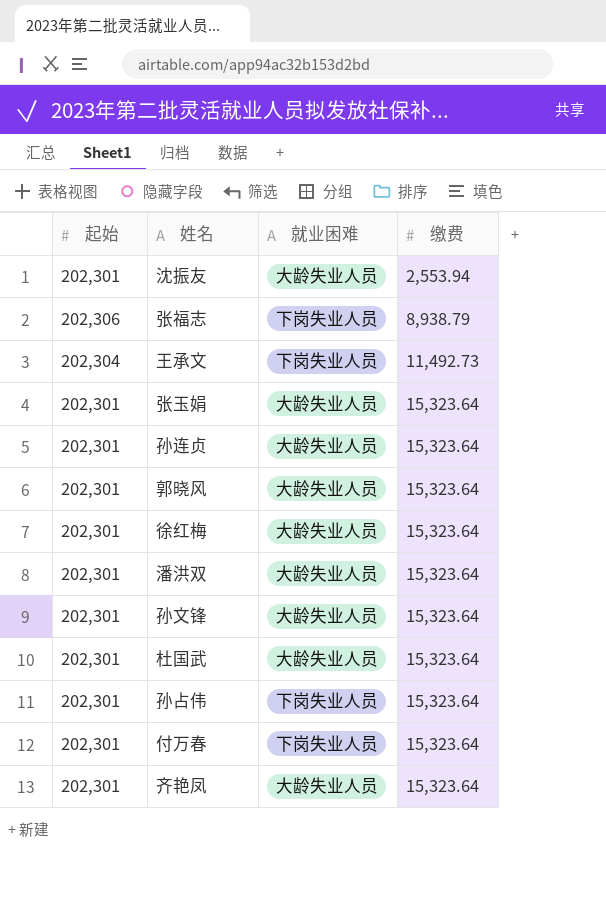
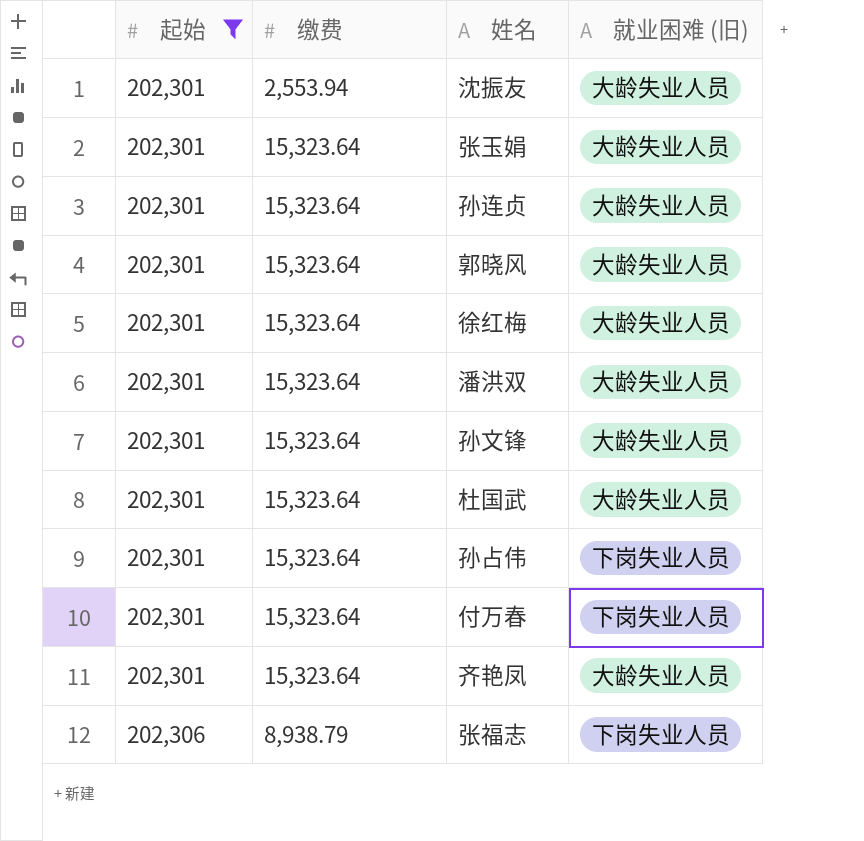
filter: none -> 起始 != 202,304
row order: 缴费 ascending -> 起始 ascending
column 缴费 | position: 4 -> 2
column name: 就业困难 -> 就业困难 (旧)

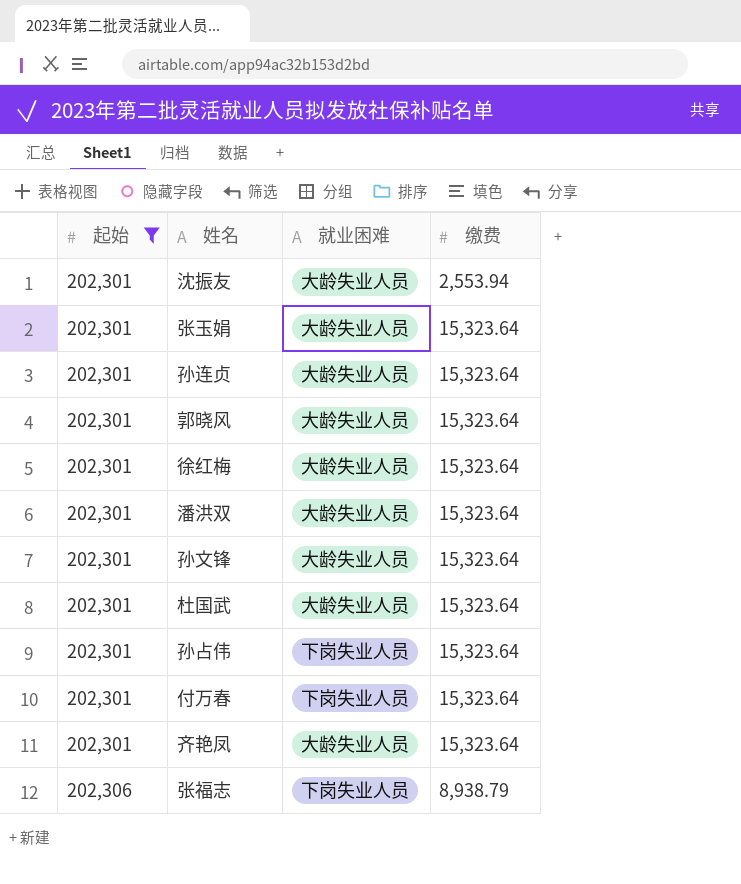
column name: 就业困难 (旧) -> 就业困难
column 缴费 | position: 2 -> 4

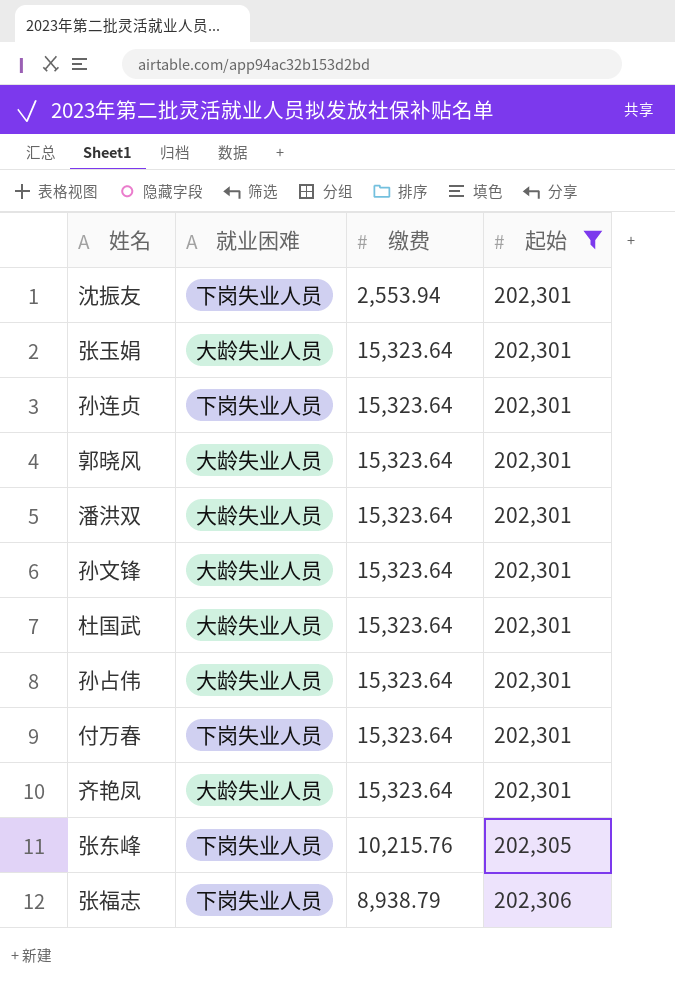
column 起始 | position: 1 -> 4
row 徐红梅: 202,301 | 大龄失业人员 | 15,323.64 -> none
沈振友 | 就业困难: 大龄失业人员 -> 下岗失业人员
孙连贞 | 就业困难: 大龄失业人员 -> 下岗失业人员
孙占伟 | 就业困难: 下岗失业人员 -> 大龄失业人员
row 张东峰: none -> 下岗失业人员 | 10,215.76 | 202,305

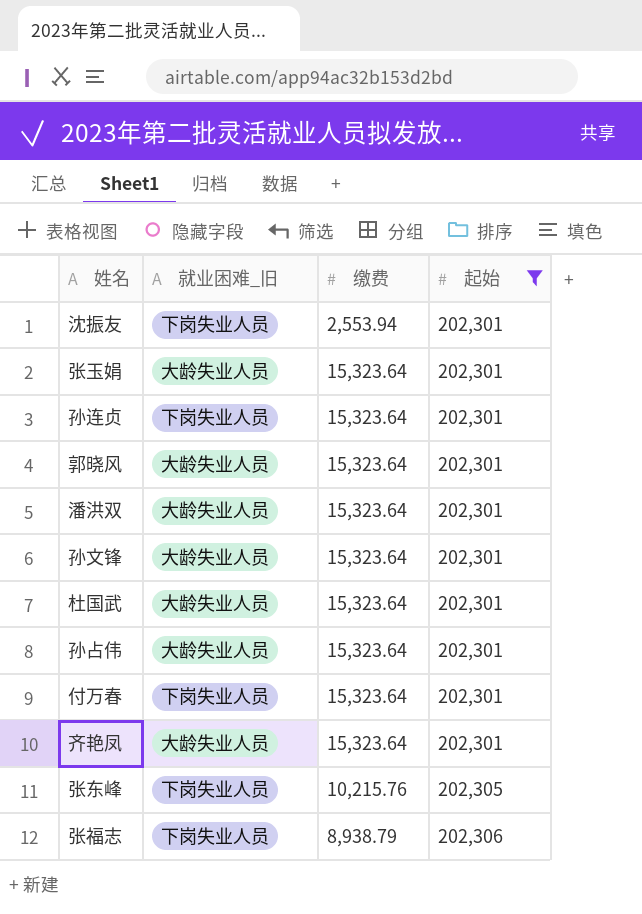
column name: 就业困难 -> 就业困难_旧

